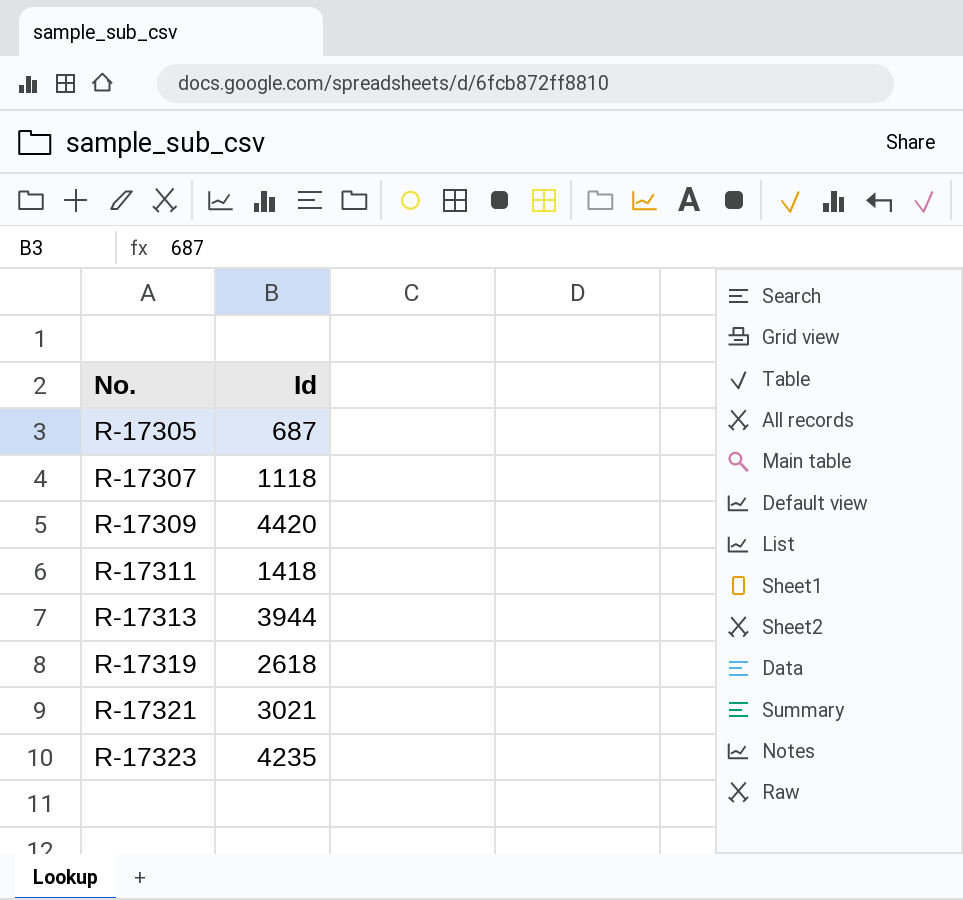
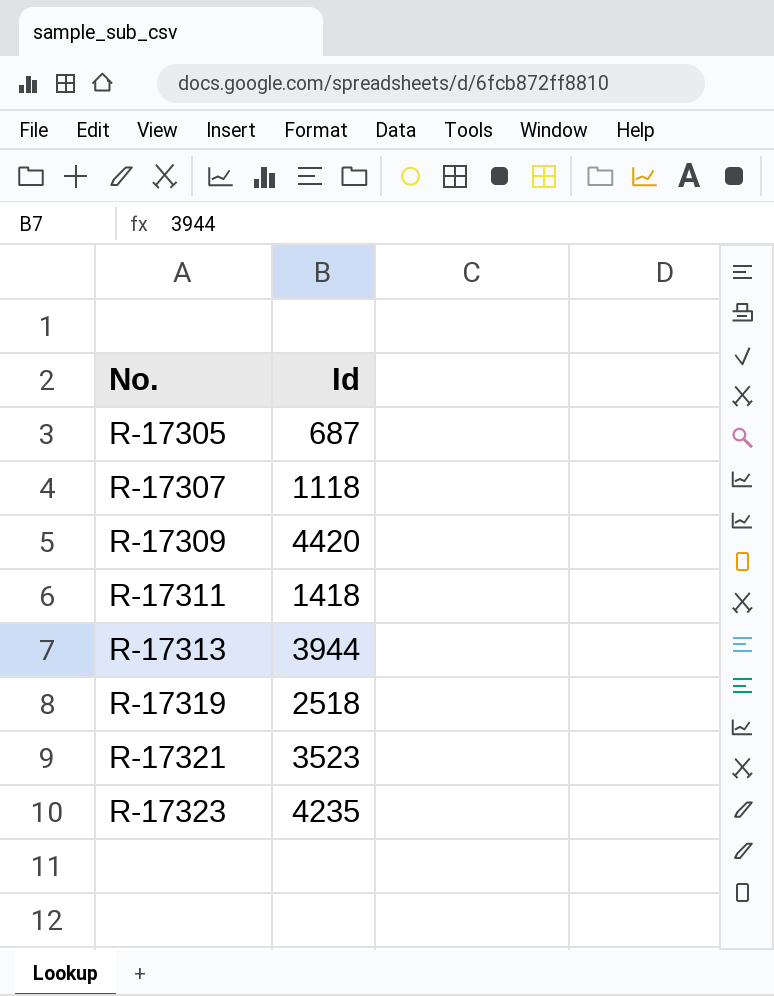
R-17319 | Id: 2618 -> 2518
R-17321 | Id: 3021 -> 3523

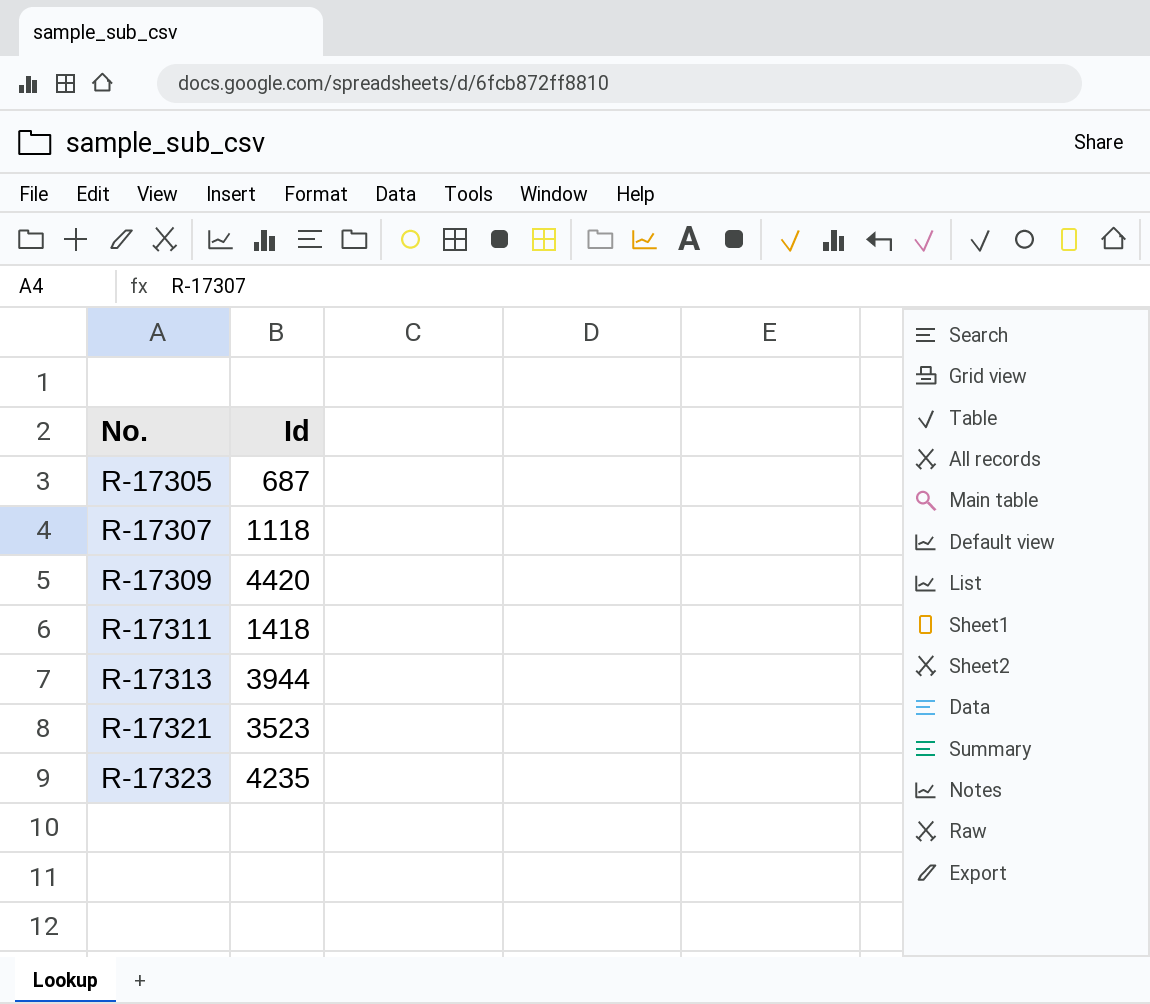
row R-17319: 2518 -> none

